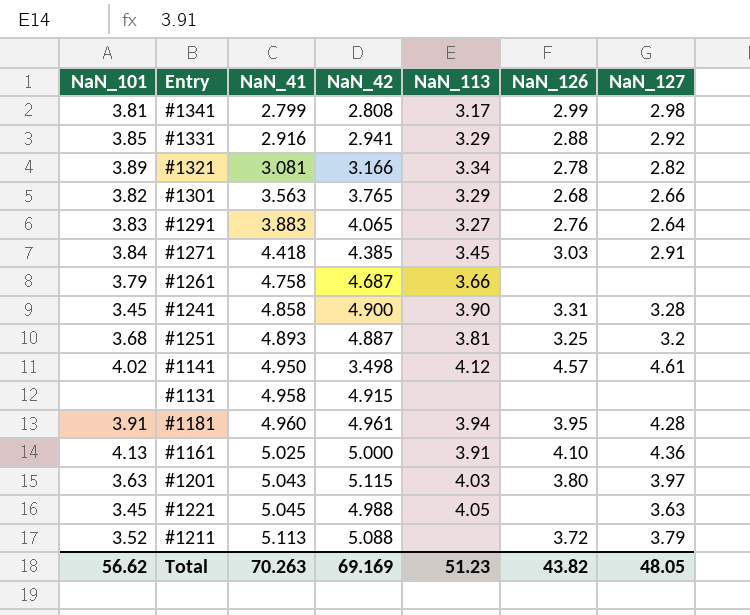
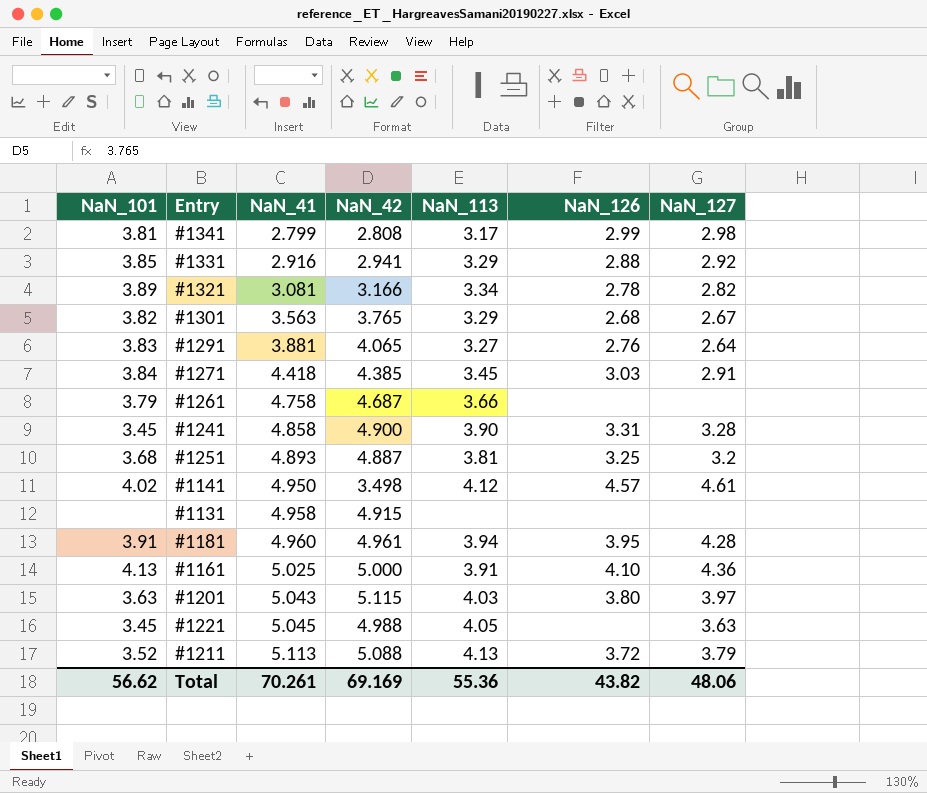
#1301 | NaN_127: 2.66 -> 2.67
#1291 | NaN_41: 3.883 -> 3.881
#1211 | NaN_113: none -> 4.13
Total | NaN_41: 70.263 -> 70.261
Total | NaN_113: 51.23 -> 55.36
Total | NaN_127: 48.05 -> 48.06

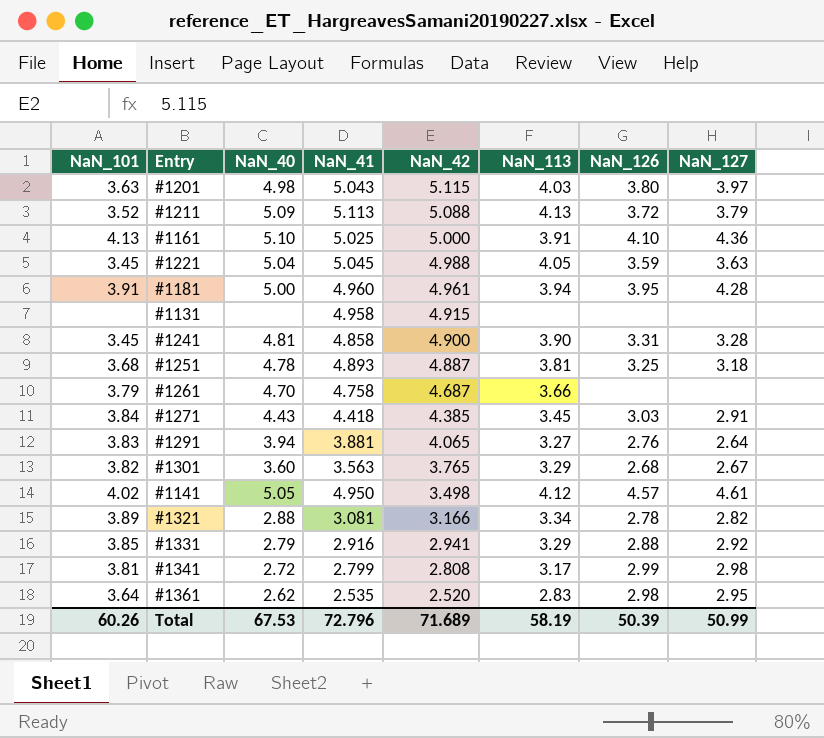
row order: NaN_41 ascending -> NaN_42 descending
column NaN_40 | position: none -> 3
#1221 | NaN_126: none -> 3.59
#1251 | NaN_127: 3.2 -> 3.18
row #1361: none -> 3.64 | 2.62 | 2.535 | 2.520 | 2.83 | 2.98 | 2.95
Total | NaN_101: 56.62 -> 60.26
Total | NaN_41: 70.261 -> 72.796
Total | NaN_42: 69.169 -> 71.689
Total | NaN_113: 55.36 -> 58.19
Total | NaN_126: 43.82 -> 50.39
Total | NaN_127: 48.06 -> 50.99

